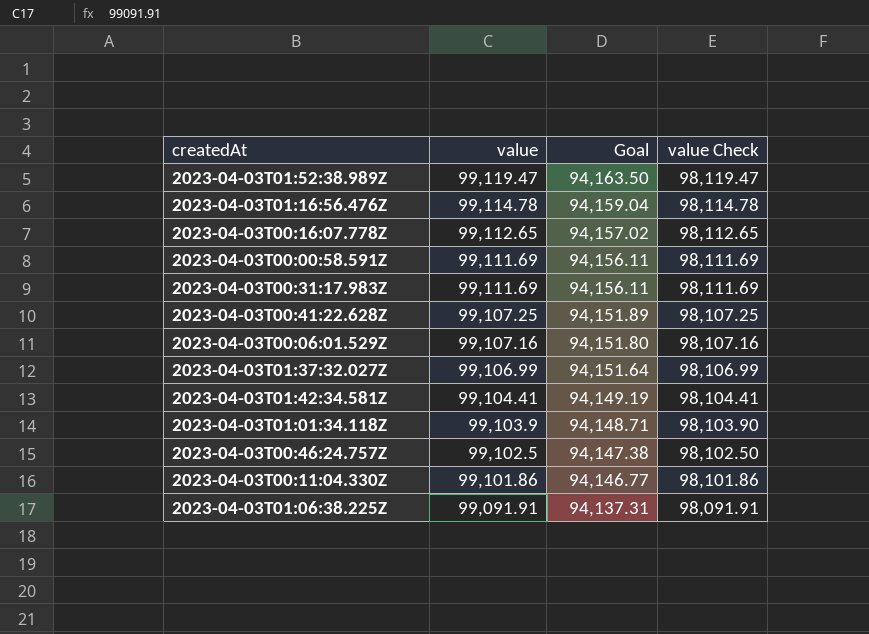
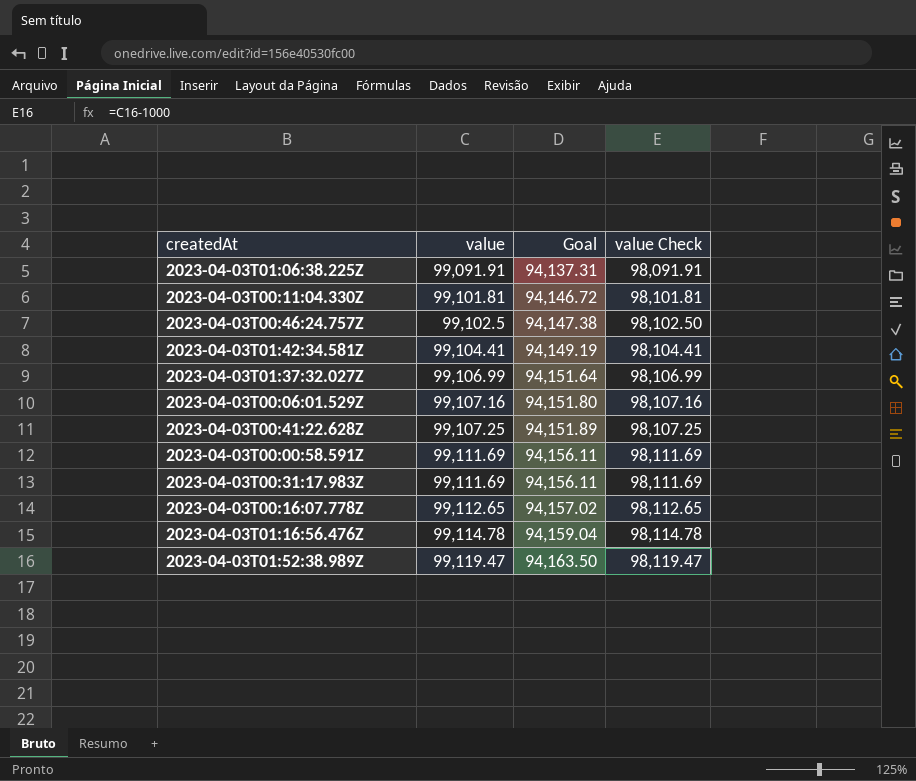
row order: value descending -> value ascending
row 2023-04-03T01:01:34.118Z: 99,103.9 | 94,148.71 | 98,103.90 -> none
2023-04-03T00:11:04.330Z | value: 99,101.86 -> 99,101.81
2023-04-03T00:11:04.330Z | Goal: 94,146.77 -> 94,146.72
2023-04-03T00:11:04.330Z | value Check: 98,101.86 -> 98,101.81

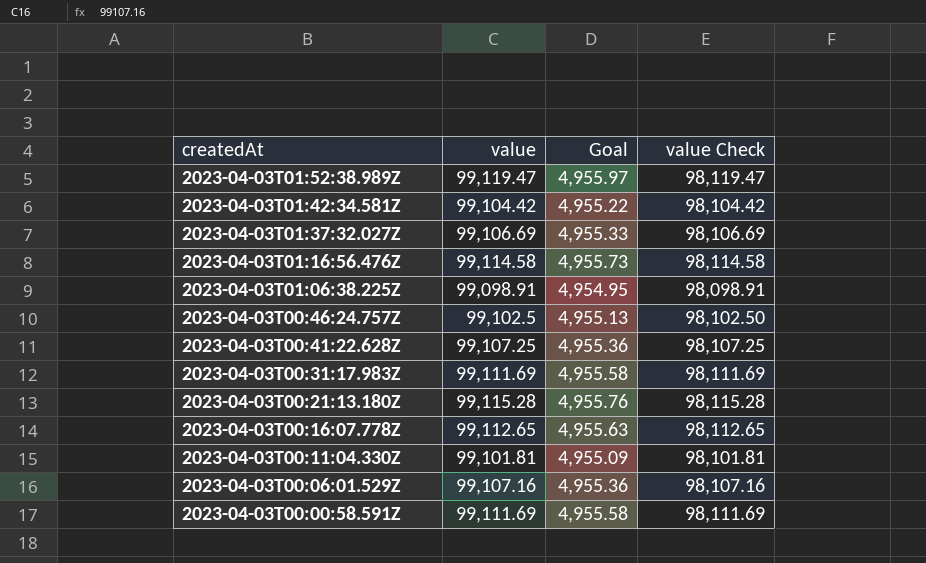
row order: value ascending -> createdAt descending
column Goal | formula: [value] * 0.95 -> [value] * 0.05
2023-04-03T01:42:34.581Z | value: 99,104.41 -> 99,104.42
2023-04-03T01:42:34.581Z | value Check: 98,104.41 -> 98,104.42
2023-04-03T01:37:32.027Z | value: 99,106.99 -> 99,106.69
2023-04-03T01:37:32.027Z | value Check: 98,106.99 -> 98,106.69
2023-04-03T01:16:56.476Z | value: 99,114.78 -> 99,114.58
2023-04-03T01:16:56.476Z | value Check: 98,114.78 -> 98,114.58
2023-04-03T01:06:38.225Z | value: 99,091.91 -> 99,098.91
2023-04-03T01:06:38.225Z | value Check: 98,091.91 -> 98,098.91
row 2023-04-03T00:21:13.180Z: none -> 99,115.28 | 4,955.76 | 98,115.28

